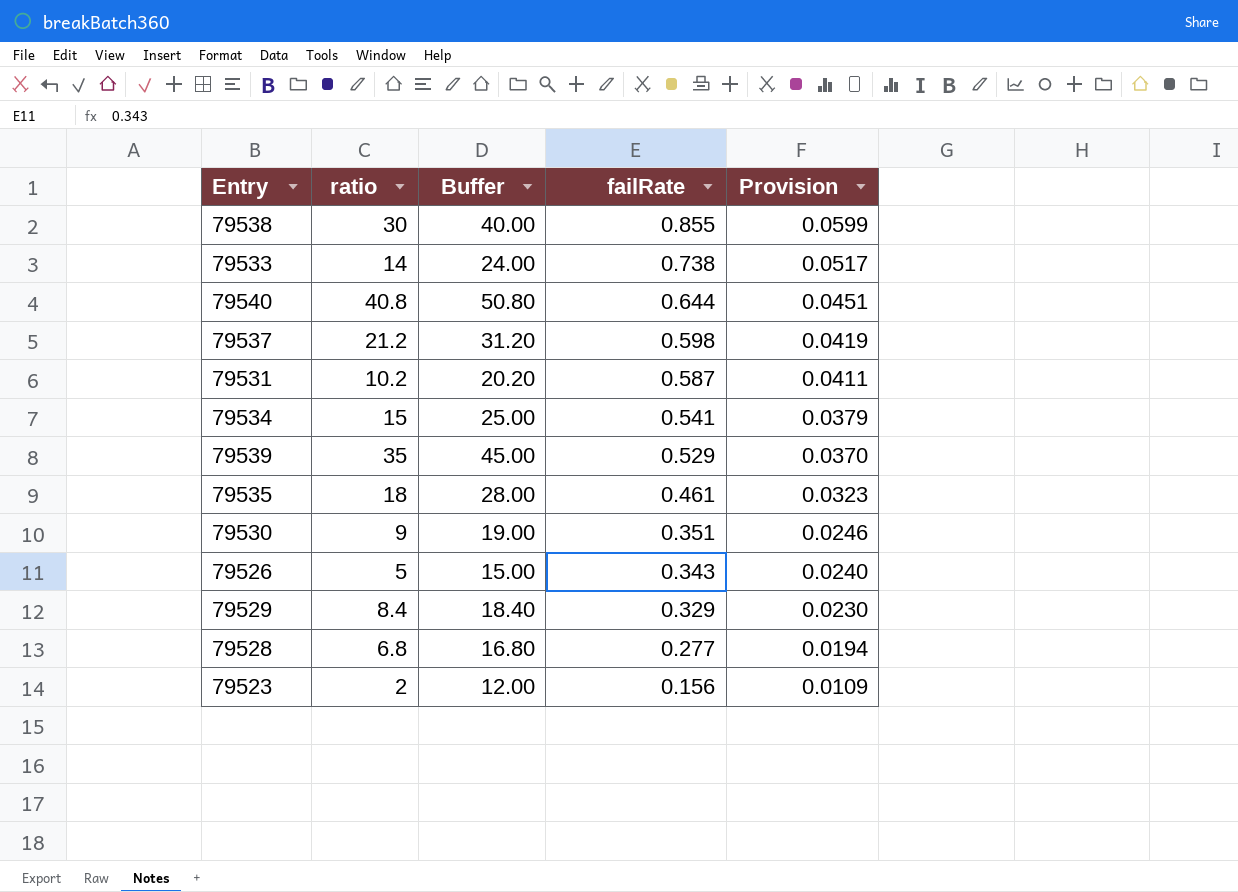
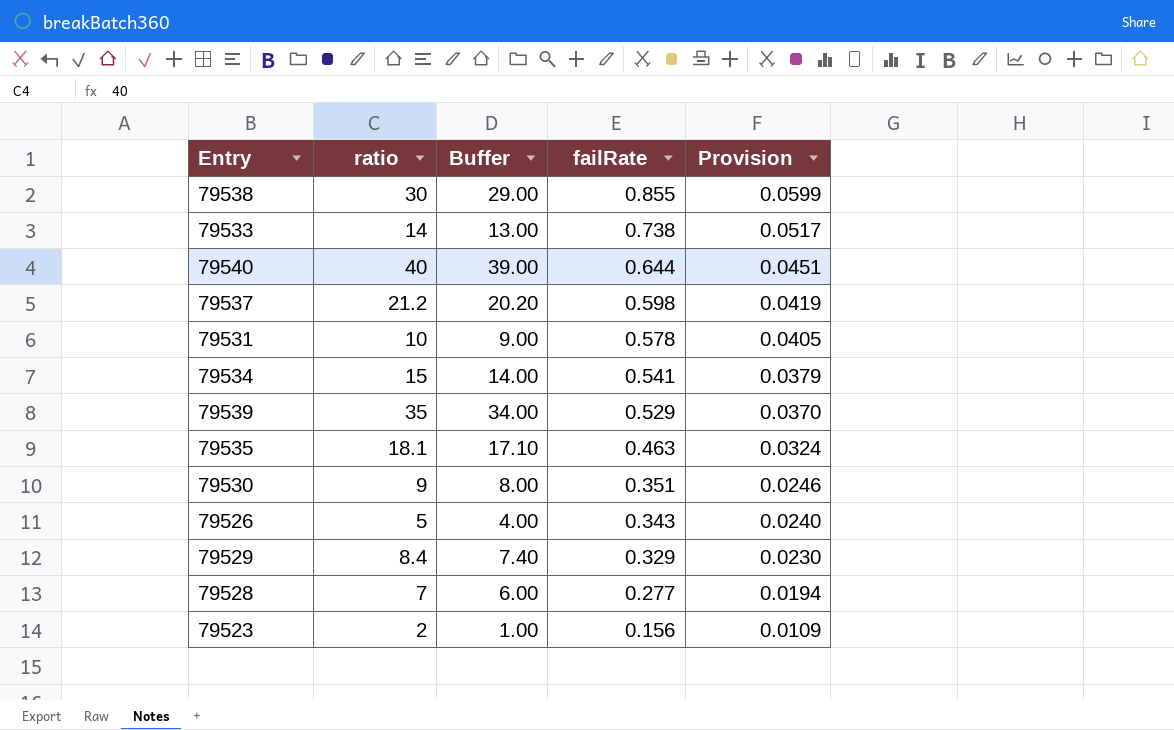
column Buffer | formula: [ratio] + 10 -> [ratio] - 1
79540 | ratio: 40.8 -> 40
79531 | ratio: 10.2 -> 10
79531 | failRate: 0.587 -> 0.578
79531 | Provision: 0.0411 -> 0.0405
79535 | ratio: 18 -> 18.1
79535 | failRate: 0.461 -> 0.463
79535 | Provision: 0.0323 -> 0.0324
79528 | ratio: 6.8 -> 7

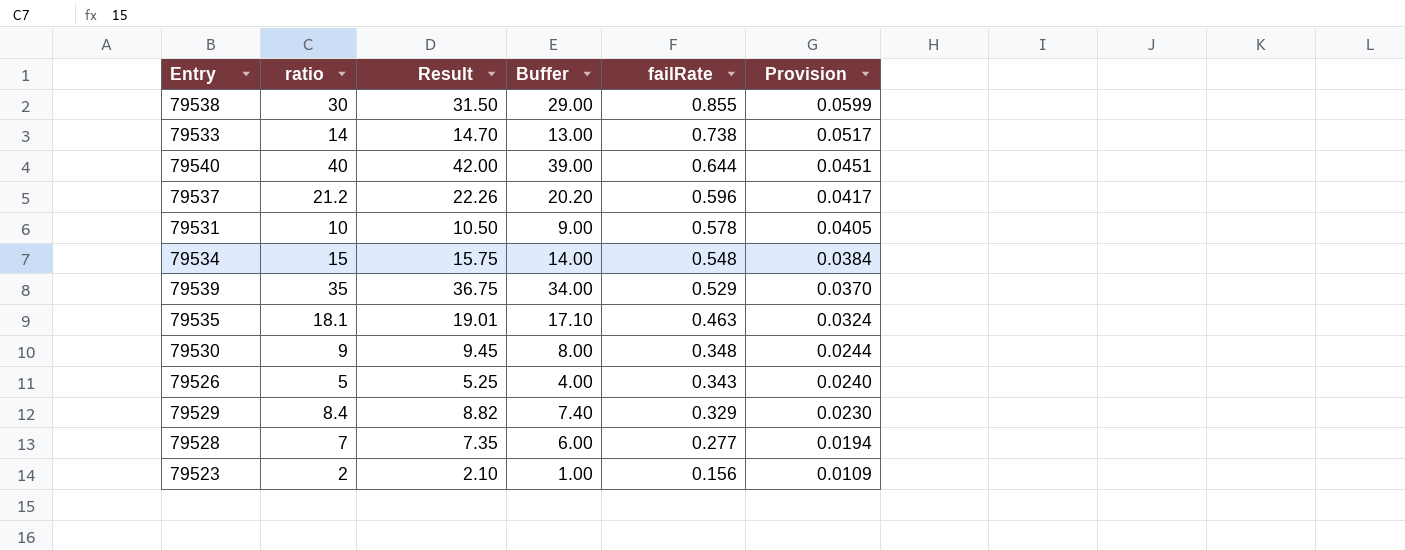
column Result | formula: none -> [ratio] * 1.05
79537 | failRate: 0.598 -> 0.596
79537 | Provision: 0.0419 -> 0.0417
79534 | failRate: 0.541 -> 0.548
79534 | Provision: 0.0379 -> 0.0384
79530 | failRate: 0.351 -> 0.348
79530 | Provision: 0.0246 -> 0.0244

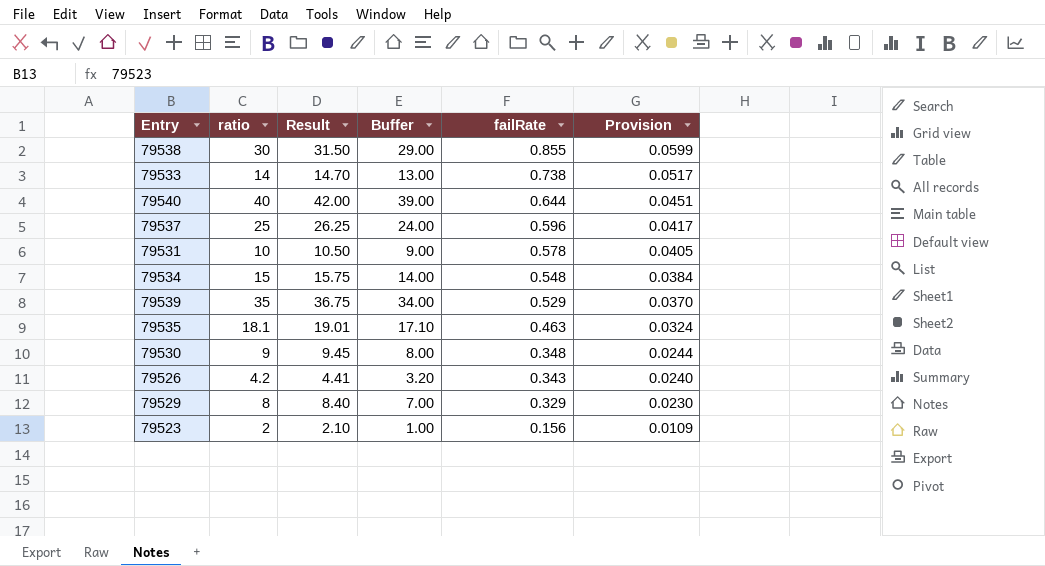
row 79528: 7 | 7.35 | 6.00 | 0.277 | 0.0194 -> none
79537 | ratio: 21.2 -> 25
79537 | Result: 22.26 -> 26.25
79537 | Buffer: 20.20 -> 24.00
79526 | ratio: 5 -> 4.2
79526 | Result: 5.25 -> 4.41
79526 | Buffer: 4.00 -> 3.20
79529 | ratio: 8.4 -> 8
79529 | Result: 8.82 -> 8.40
79529 | Buffer: 7.40 -> 7.00

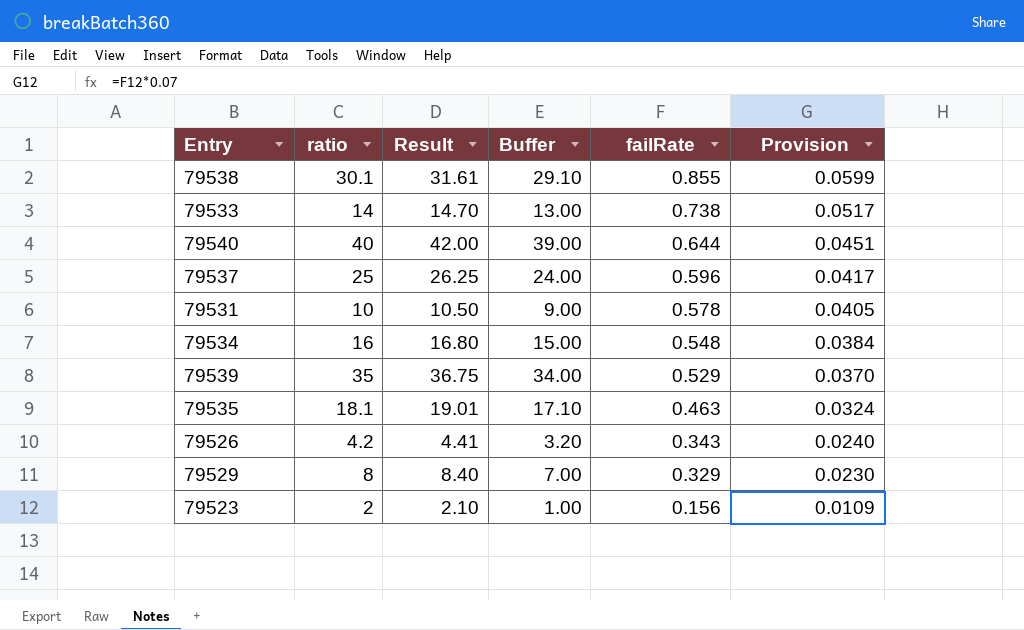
row 79530: 9 | 9.45 | 8.00 | 0.348 | 0.0244 -> none
79538 | ratio: 30 -> 30.1
79538 | Result: 31.50 -> 31.61
79538 | Buffer: 29.00 -> 29.10
79534 | ratio: 15 -> 16
79534 | Result: 15.75 -> 16.80
79534 | Buffer: 14.00 -> 15.00

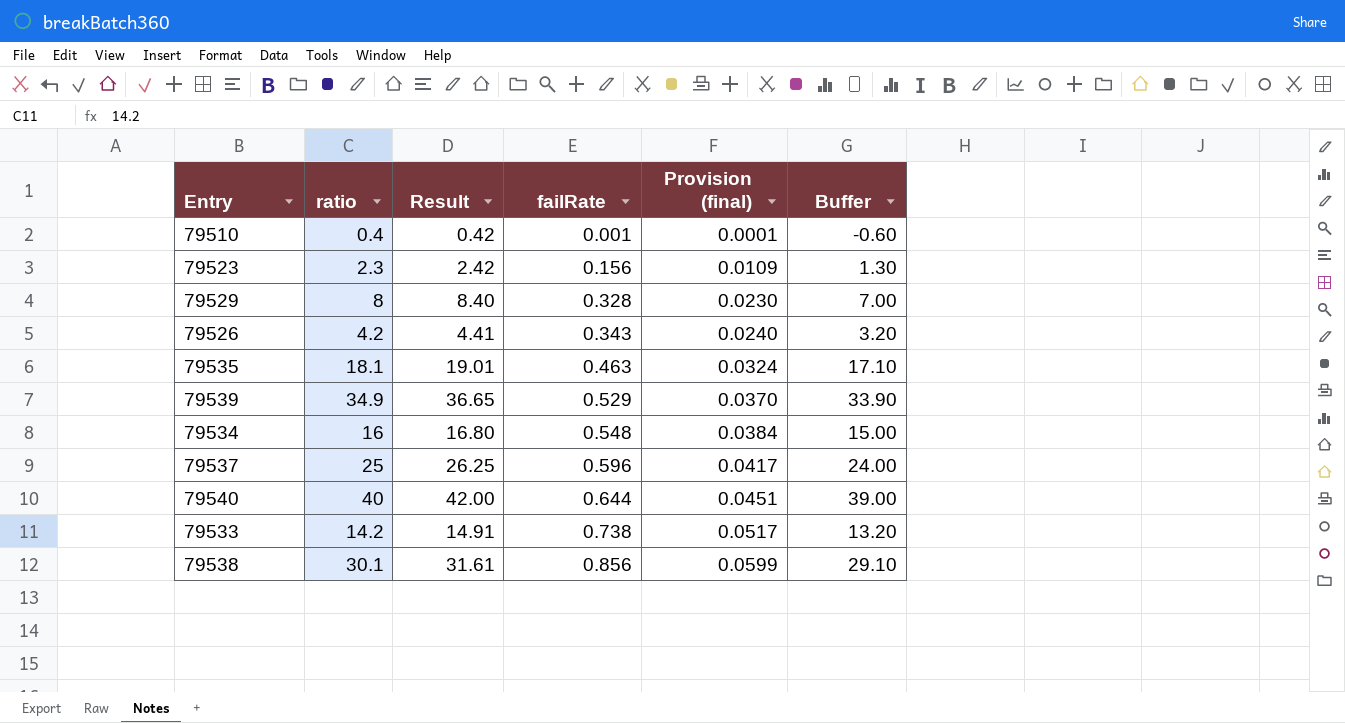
row order: failRate descending -> failRate ascending
column name: Provision -> Provision (final)
column Buffer | position: 4 -> 6
row 79531: 10 | 10.50 | 9.00 | 0.578 | 0.0405 -> none
row 79510: none -> 0.4 | 0.42 | 0.001 | 0.0001 | -0.60
79523 | ratio: 2 -> 2.3
79523 | Result: 2.10 -> 2.42
79523 | Buffer: 1.00 -> 1.30
79529 | failRate: 0.329 -> 0.328
79539 | ratio: 35 -> 34.9
79539 | Result: 36.75 -> 36.65
79539 | Buffer: 34.00 -> 33.90
79533 | ratio: 14 -> 14.2
79533 | Result: 14.70 -> 14.91
79533 | Buffer: 13.00 -> 13.20
79538 | failRate: 0.855 -> 0.856

